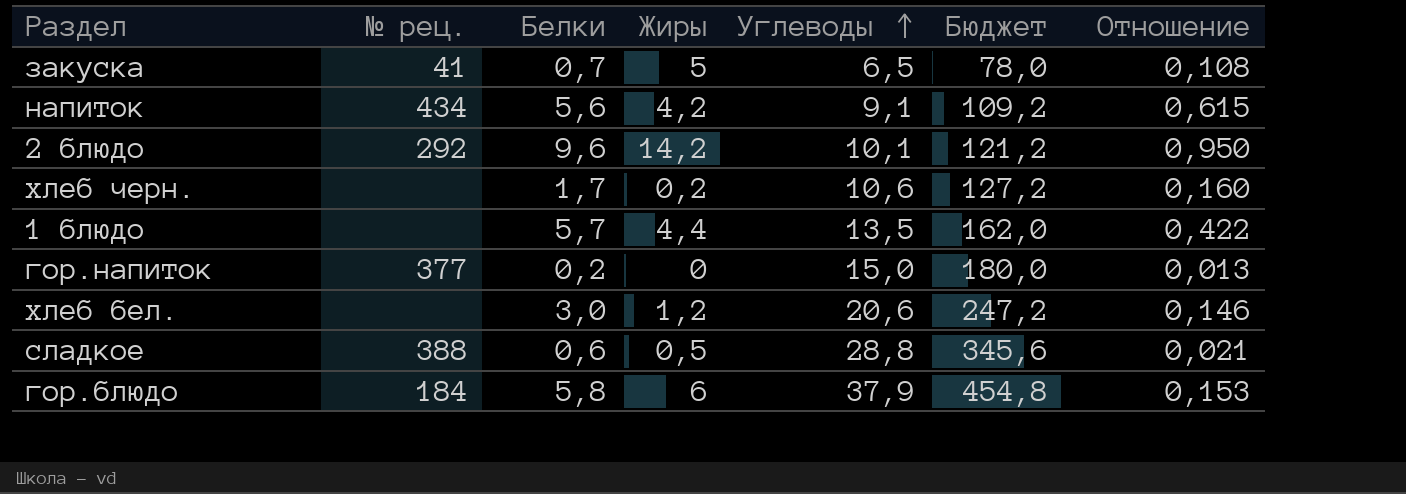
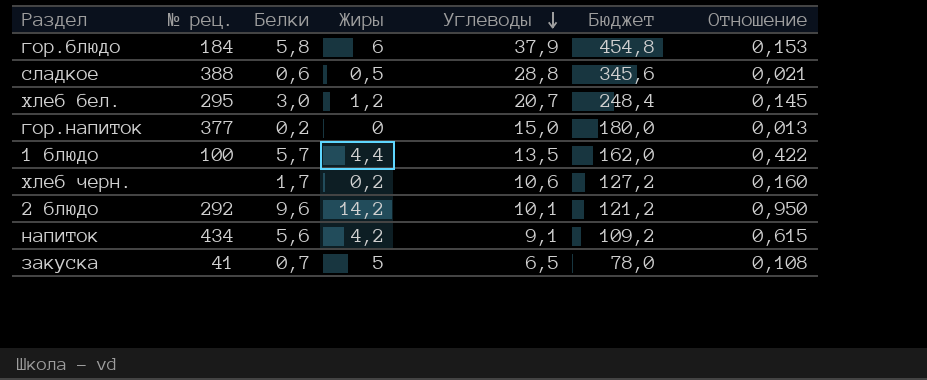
row order: Углеводы ascending -> Углеводы descending
хлеб бел. | № рец.: none -> 295
хлеб бел. | Углеводы: 20,6 -> 20,7
хлеб бел. | Бюджет: 247,2 -> 248,4
хлеб бел. | Отношение: 0,146 -> 0,145
1 блюдо | № рец.: none -> 100

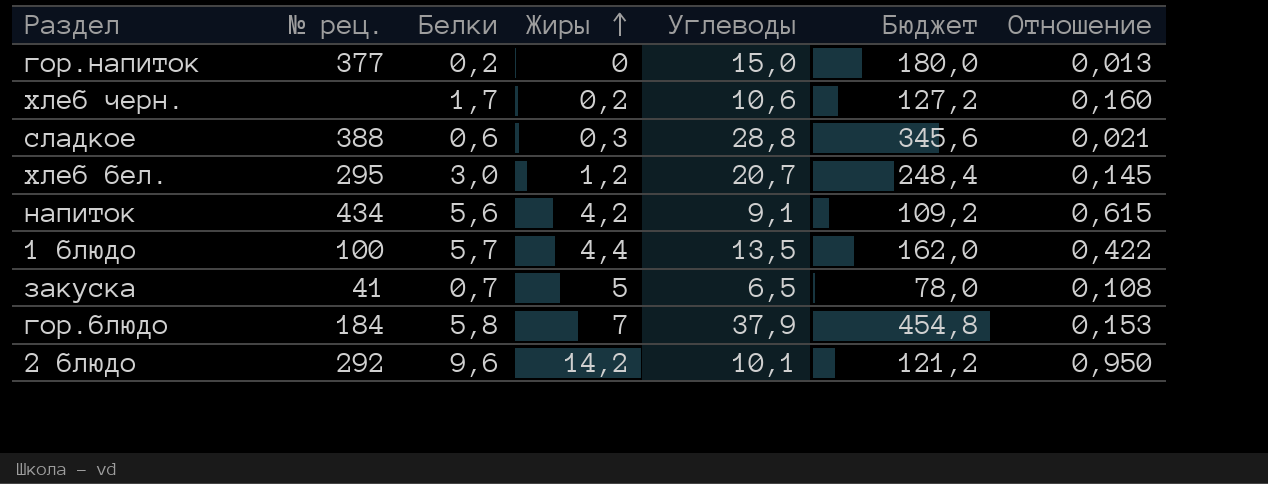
row order: Углеводы descending -> Жиры ascending
сладкое | Жиры: 0,5 -> 0,3
гор.блюдо | Жиры: 6 -> 7

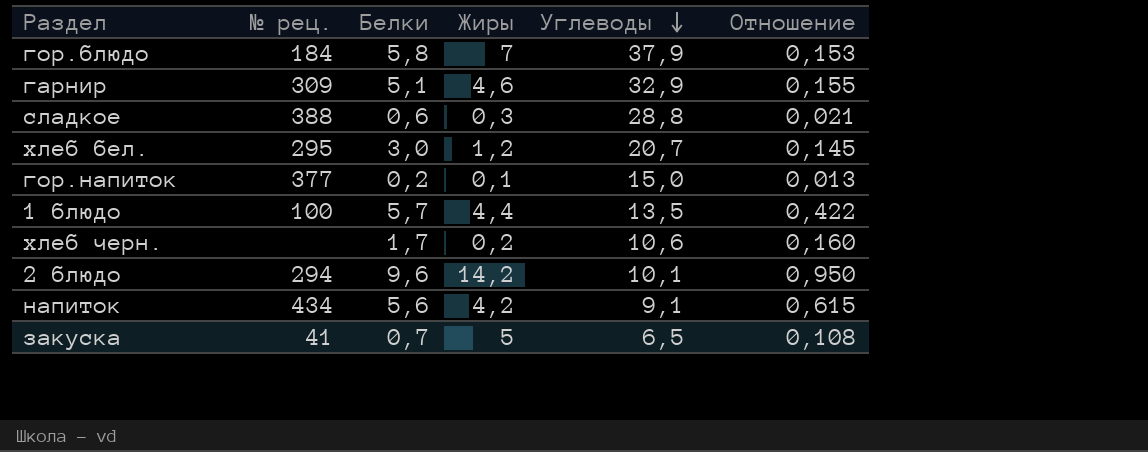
row order: Жиры ascending -> Углеводы descending
column Бюджет | formula: [Углеводы] * 12 -> none
row гарнир: none -> 309 | 5,1 | 4,6 | 32,9 | 0,155
гор.напиток | Жиры: 0 -> 0,1
2 блюдо | № рец.: 292 -> 294

